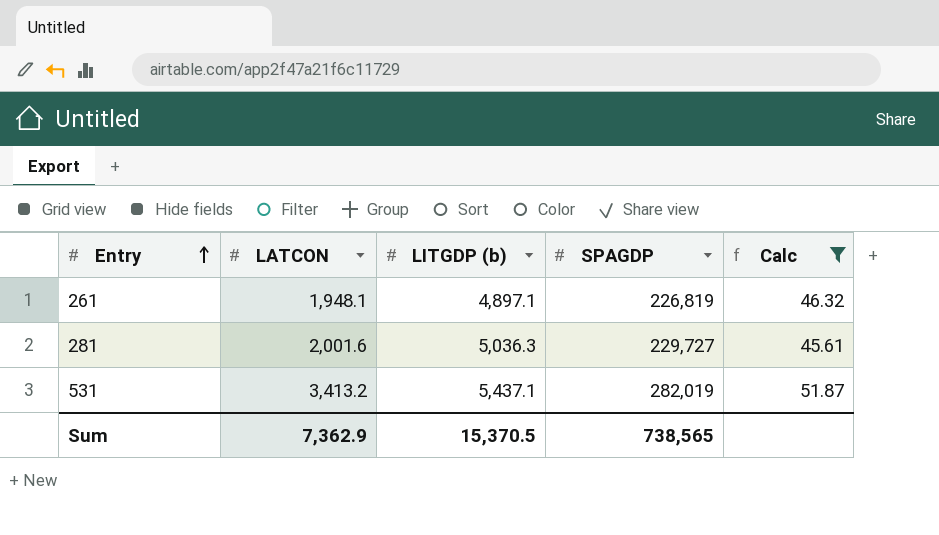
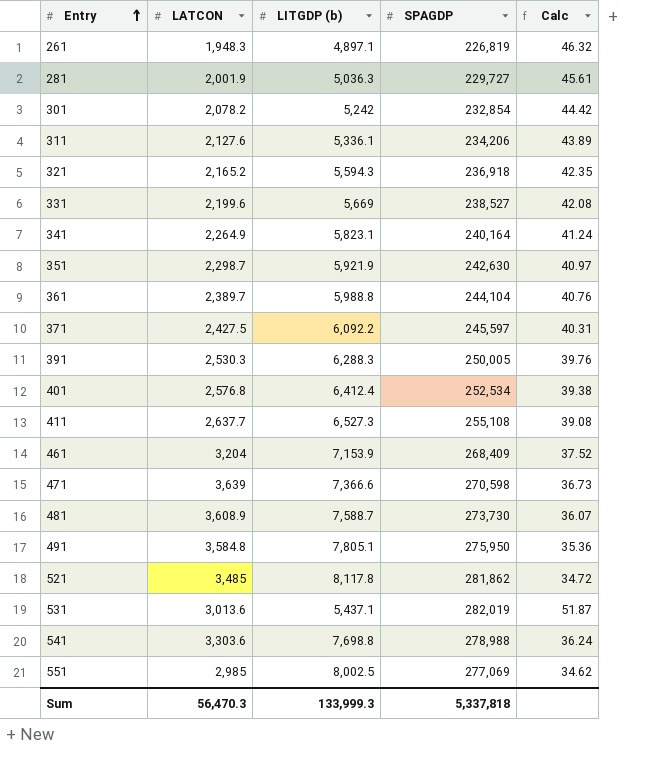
filter: Calc >= 45.61 -> none
261 | LATCON: 1,948.1 -> 1,948.3
281 | LATCON: 2,001.6 -> 2,001.9
531 | LATCON: 3,413.2 -> 3,013.6
Sum | LATCON: 7,362.9 -> 56,470.3
Sum | LITGDP (b): 15,370.5 -> 133,999.3
Sum | SPAGDP: 738,565 -> 5,337,818

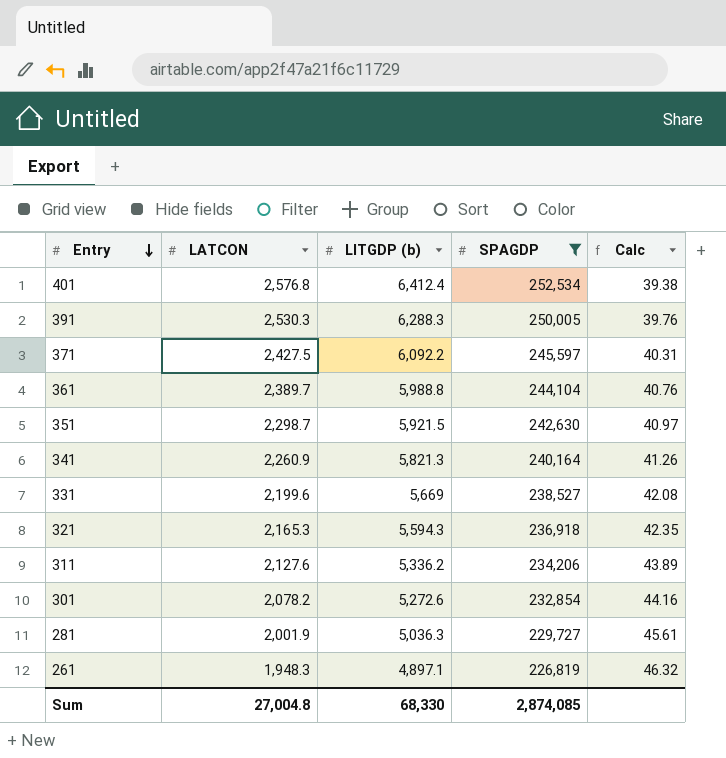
filter: none -> SPAGDP <= 252,534
row order: Entry ascending -> Entry descending
351 | LITGDP (b): 5,921.9 -> 5,921.5
341 | LATCON: 2,264.9 -> 2,260.9
341 | LITGDP (b): 5,823.1 -> 5,821.3
341 | Calc: 41.24 -> 41.26
321 | LATCON: 2,165.2 -> 2,165.3
311 | LITGDP (b): 5,336.1 -> 5,336.2
301 | LITGDP (b): 5,242 -> 5,272.6
301 | Calc: 44.42 -> 44.16
Sum | LATCON: 56,470.3 -> 27,004.8
Sum | LITGDP (b): 133,999.3 -> 68,330
Sum | SPAGDP: 5,337,818 -> 2,874,085

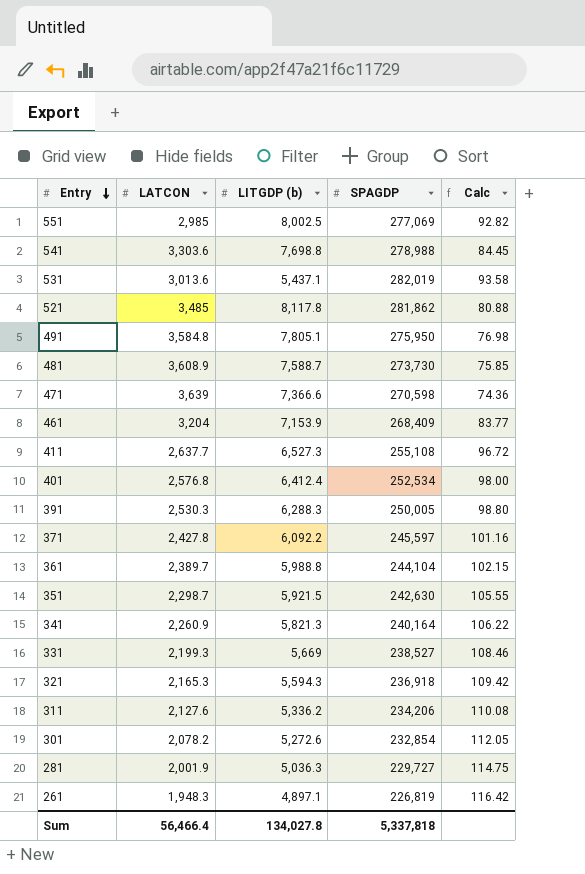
filter: SPAGDP <= 252,534 -> none
column Calc | formula: [SPAGDP] / [LITGDP (b)] -> [SPAGDP] / [LATCON]
371 | LATCON: 2,427.5 -> 2,427.8
331 | LATCON: 2,199.6 -> 2,199.3
Sum | LATCON: 27,004.8 -> 56,466.4
Sum | LITGDP (b): 68,330 -> 134,027.8
Sum | SPAGDP: 2,874,085 -> 5,337,818

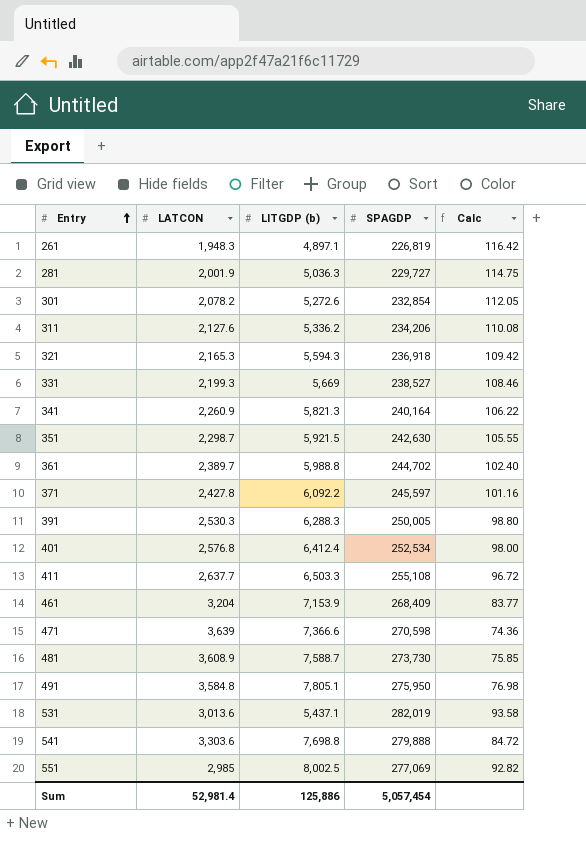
row order: Entry descending -> Entry ascending
row 521: 3,485 | 8,117.8 | 281,862 | 80.88 -> none
361 | SPAGDP: 244,104 -> 244,702
361 | Calc: 102.15 -> 102.40
411 | LITGDP (b): 6,527.3 -> 6,503.3
541 | SPAGDP: 278,988 -> 279,888
541 | Calc: 84.45 -> 84.72
Sum | LATCON: 56,466.4 -> 52,981.4
Sum | LITGDP (b): 134,027.8 -> 125,886
Sum | SPAGDP: 5,337,818 -> 5,057,454

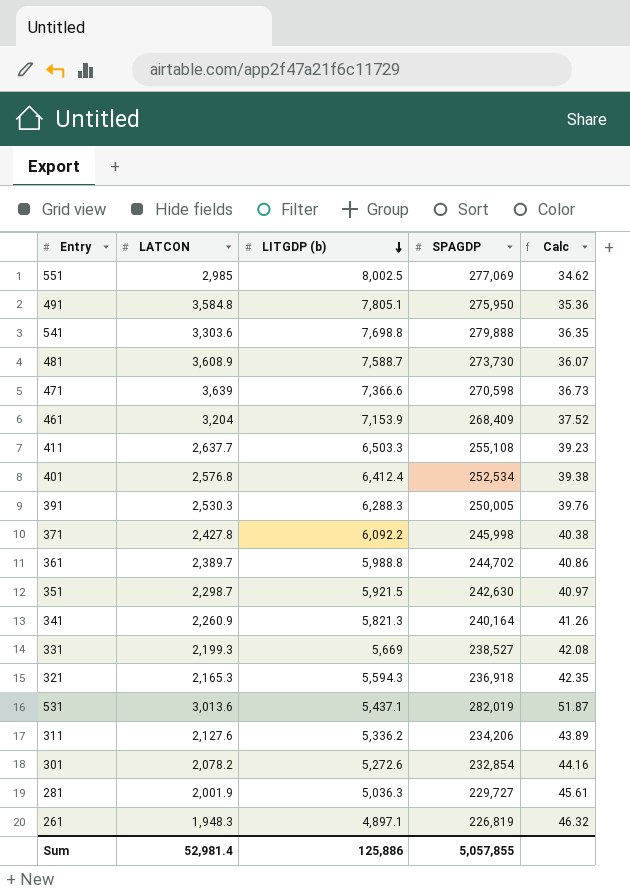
row order: Entry ascending -> LITGDP (b) descending
column Calc | formula: [SPAGDP] / [LATCON] -> [SPAGDP] / [LITGDP (b)]
371 | SPAGDP: 245,597 -> 245,998
Sum | SPAGDP: 5,057,454 -> 5,057,855

